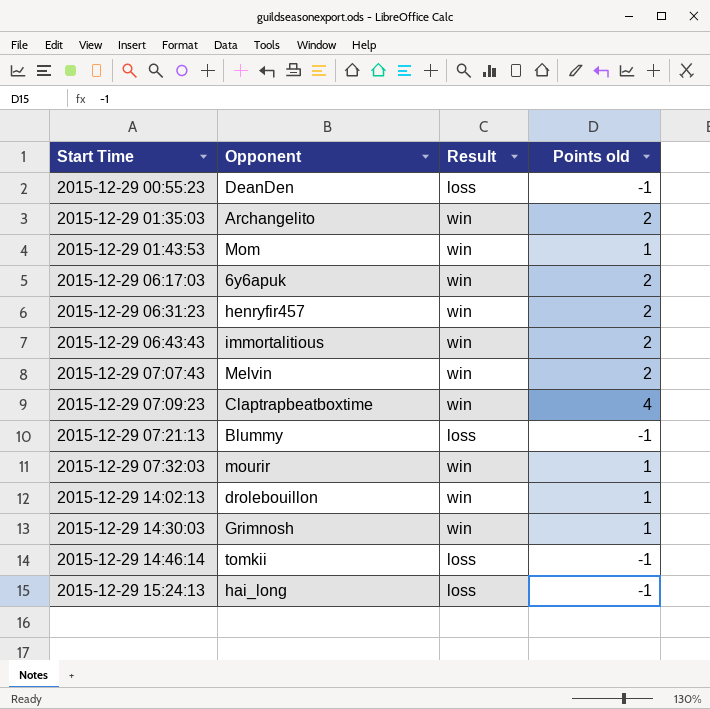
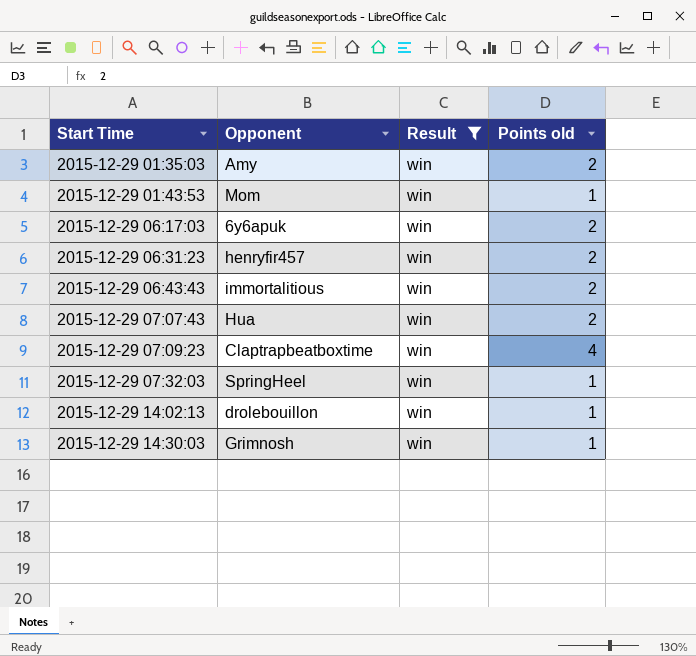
filter: none -> Result = win
2015-12-29 01:35:03 | Opponent: Archangelito -> Amy
2015-12-29 07:07:43 | Opponent: Melvin -> Hua
2015-12-29 07:32:03 | Opponent: mourir -> SpringHeel

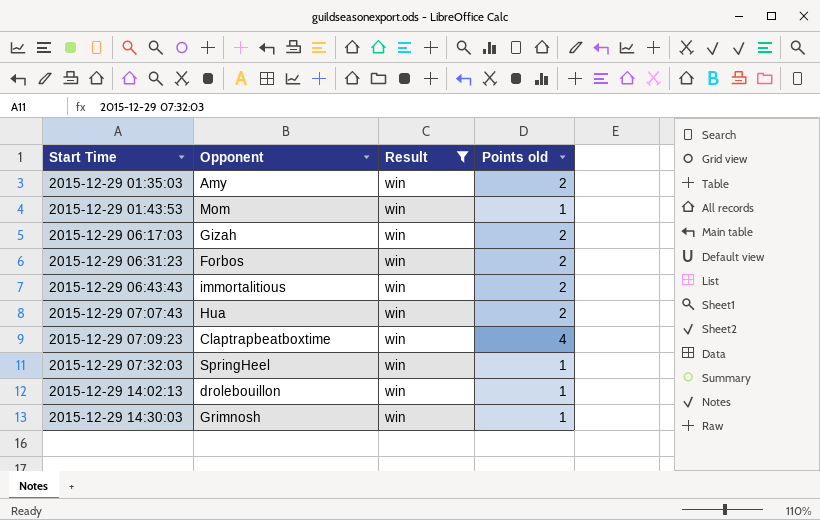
2015-12-29 06:17:03 | Opponent: 6y6apuk -> Gizah
2015-12-29 06:31:23 | Opponent: henryfir457 -> Forbos

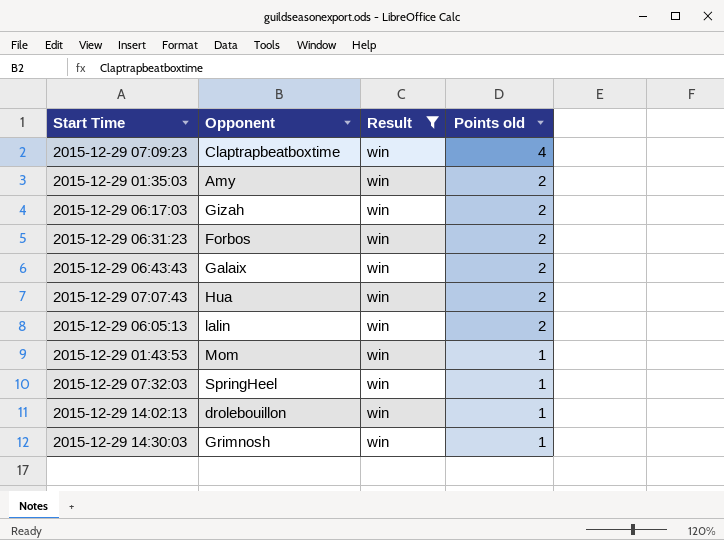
row order: Start Time ascending -> Points old descending
2015-12-29 06:43:43 | Opponent: immortalitious -> Galaix
row 2015-12-29 06:05:13: none -> lalin | win | 2

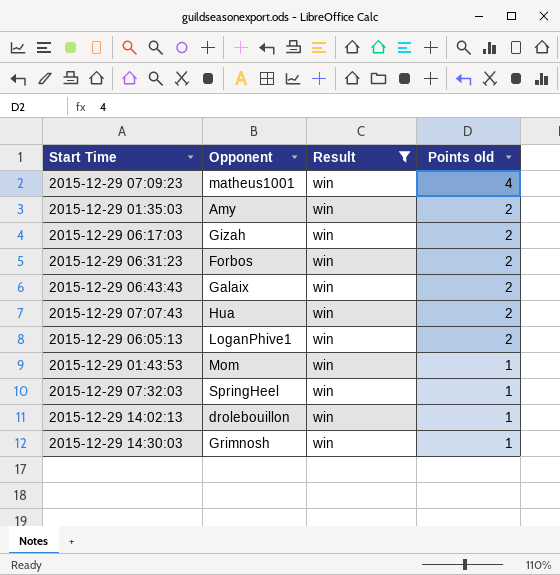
2015-12-29 07:09:23 | Opponent: Claptrapbeatboxtime -> matheus1001
2015-12-29 06:05:13 | Opponent: lalin -> LoganPhive1

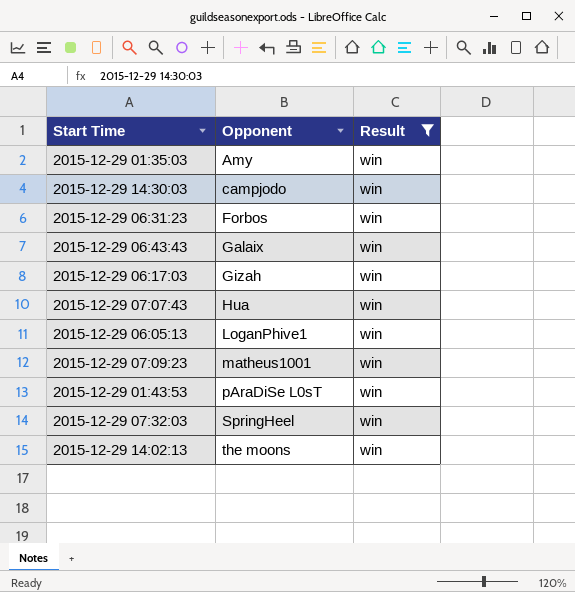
row order: Points old descending -> Opponent ascending
column Points old | position: 4 -> none
2015-12-29 14:30:03 | Opponent: Grimnosh -> campjodo
2015-12-29 01:43:53 | Opponent: Mom -> pAraDiSe L0sT
2015-12-29 14:02:13 | Opponent: drolebouillon -> the moons

